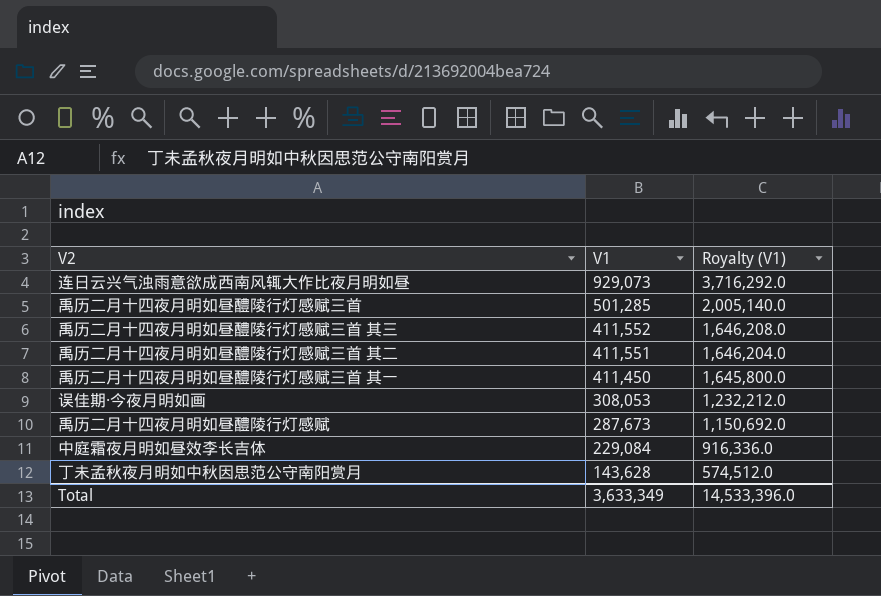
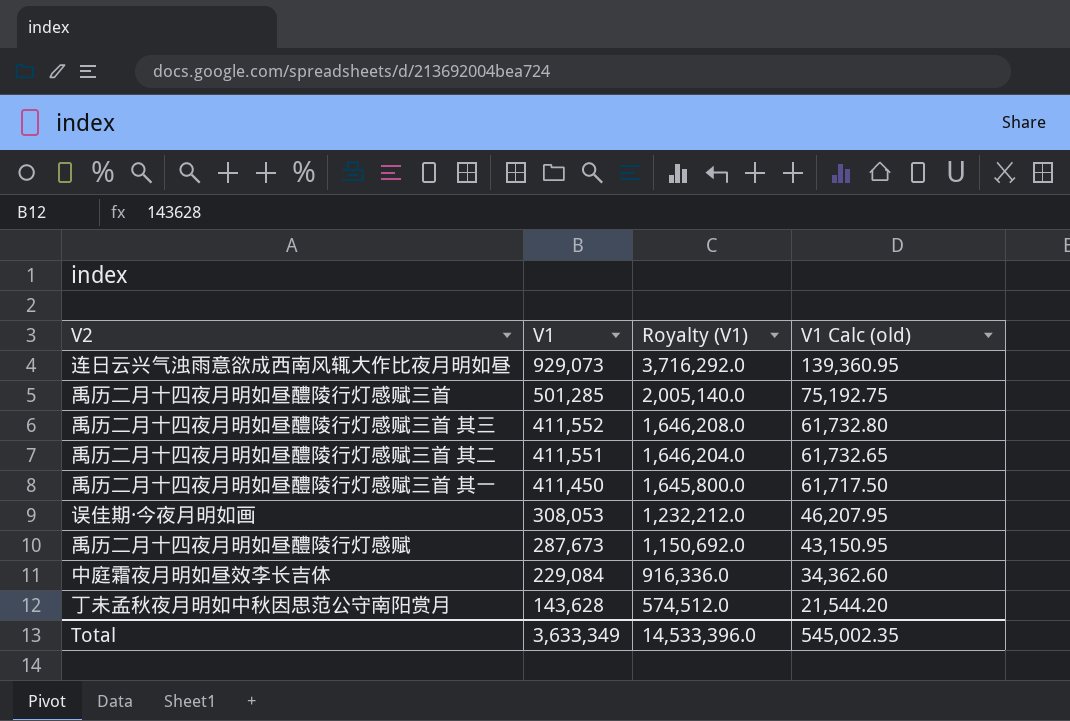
column V1 Calc (old) | formula: none -> [V1] * 0.15

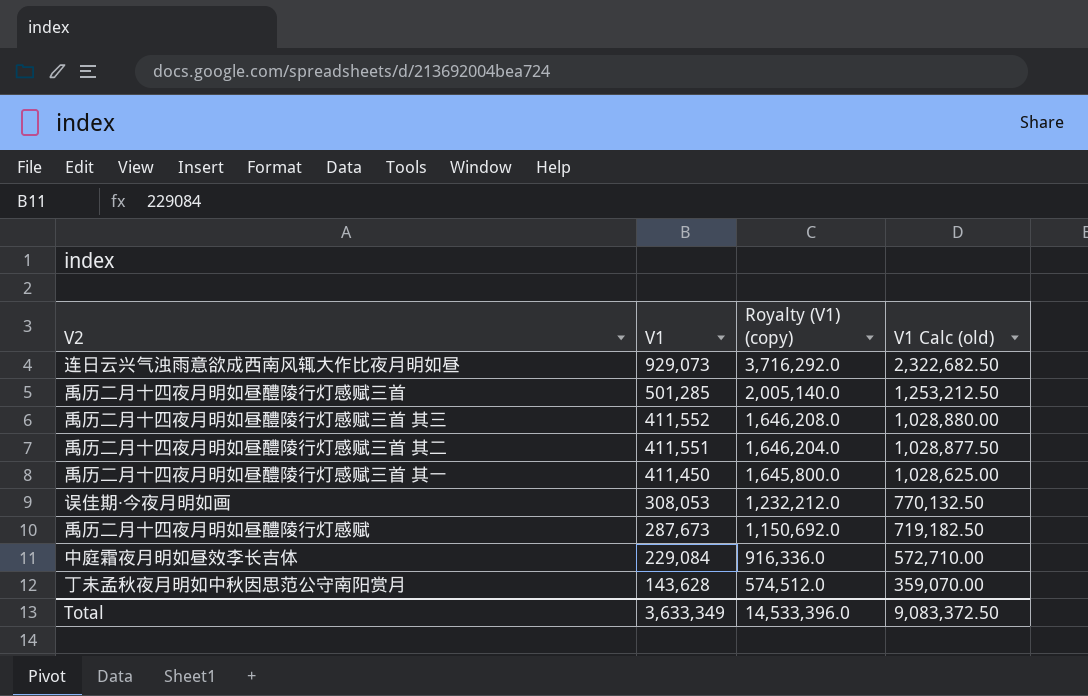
column name: Royalty (V1) -> Royalty (V1) (copy)
column V1 Calc (old) | formula: [V1] * 0.15 -> [V1] * 2.5
Total | V1 Calc (old): 545,002.35 -> 9,083,372.50

